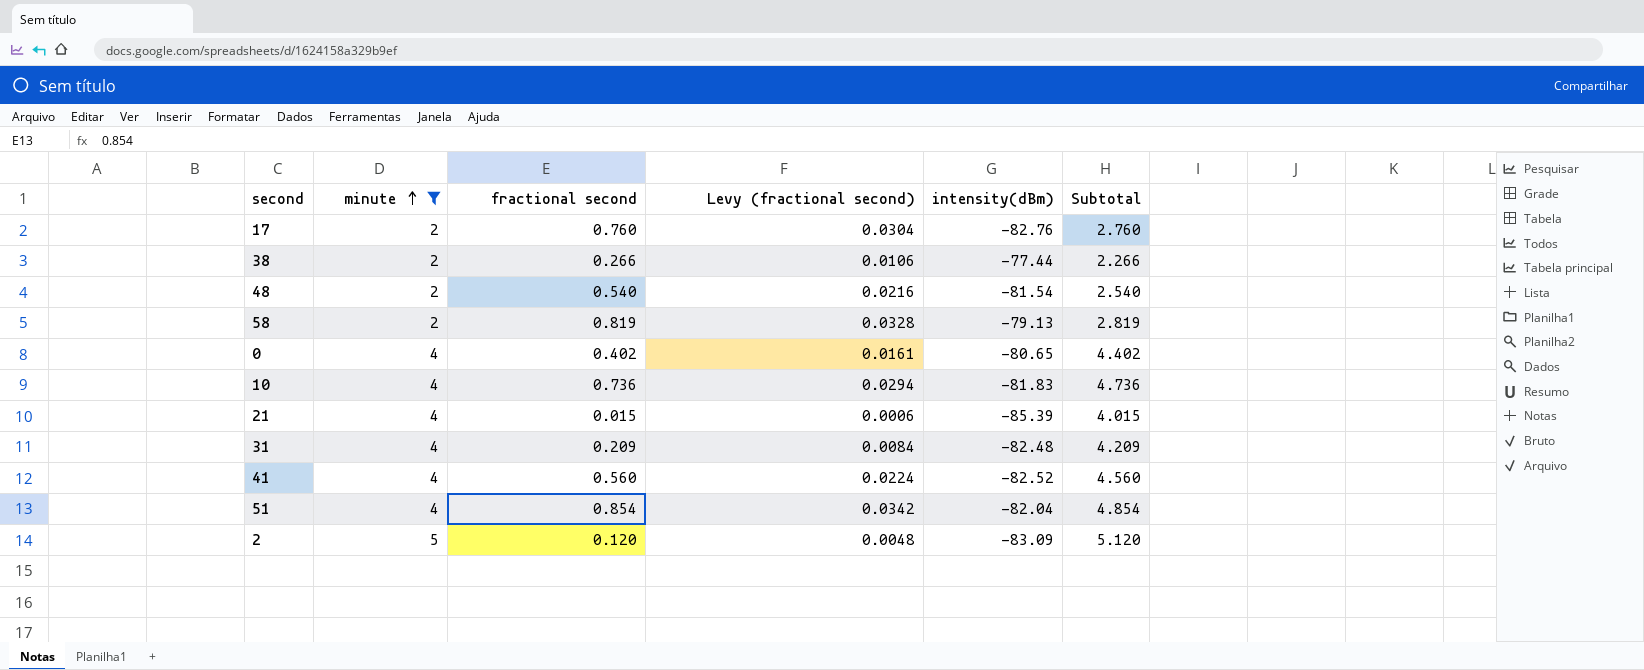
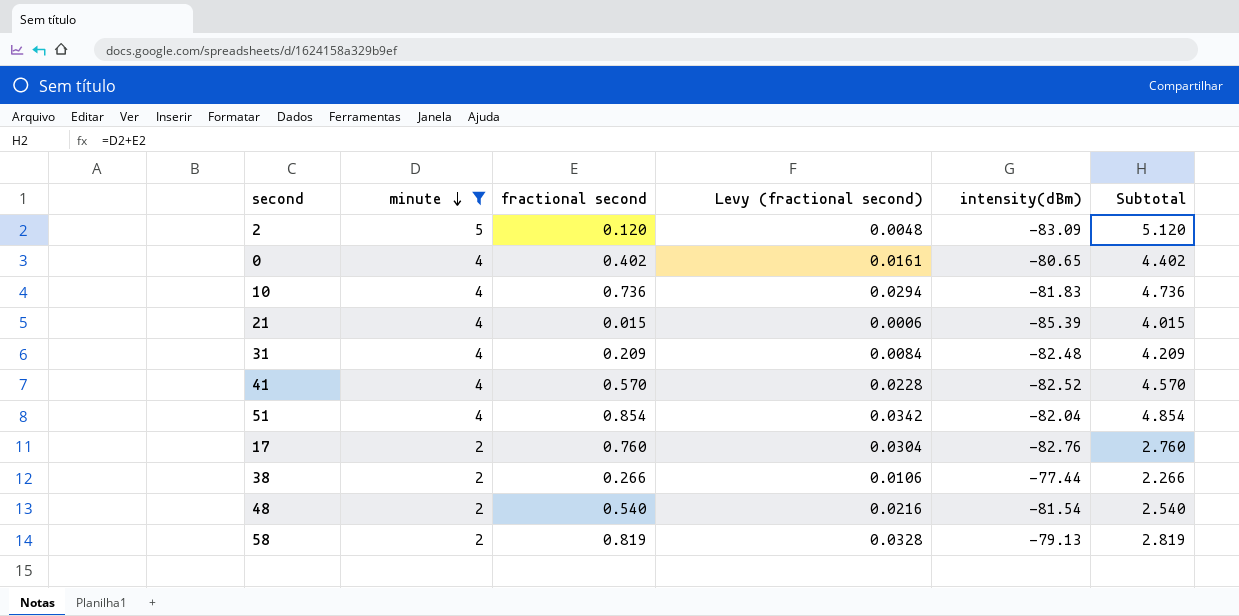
row order: minute ascending -> minute descending
41 | fractional second: 0.560 -> 0.570
41 | Levy (fractional second): 0.0224 -> 0.0228
41 | Subtotal: 4.560 -> 4.570

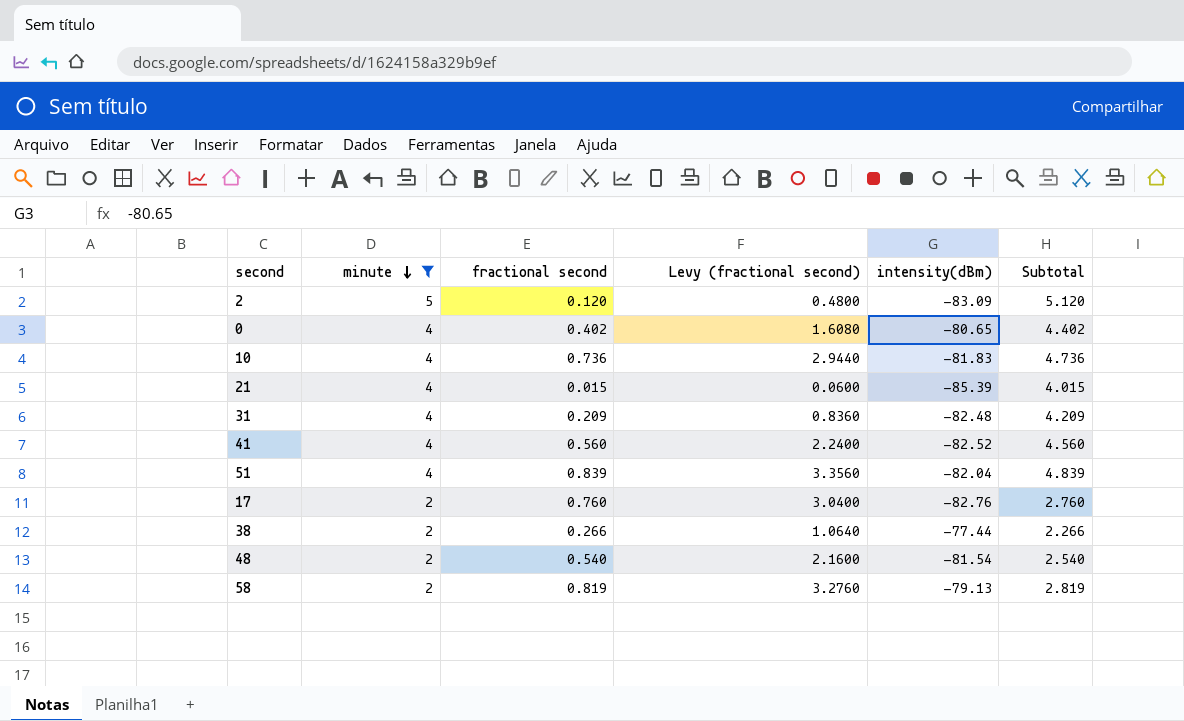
column Levy (fractional second) | formula: [fractional second] * 0.04 -> [fractional second] * 4
41 | fractional second: 0.570 -> 0.560
41 | Subtotal: 4.570 -> 4.560
51 | fractional second: 0.854 -> 0.839
51 | Subtotal: 4.854 -> 4.839

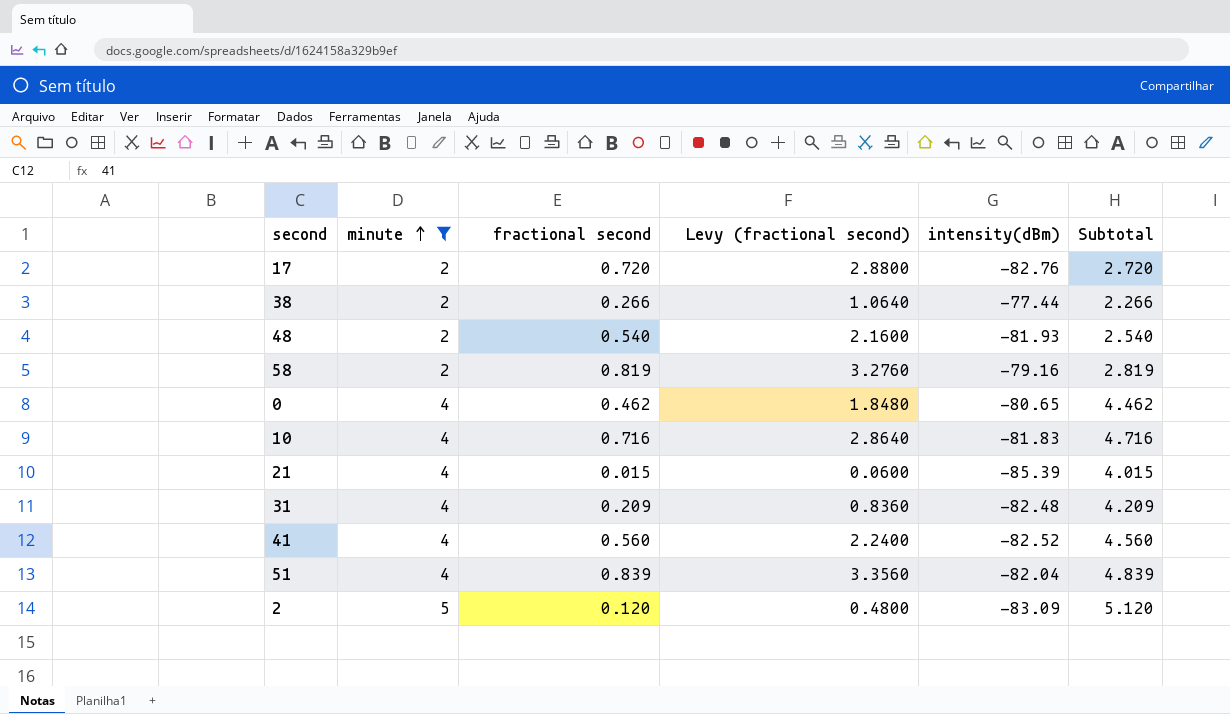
row order: minute descending -> minute ascending
17 | fractional second: 0.760 -> 0.720
17 | Levy (fractional second): 3.0400 -> 2.8800
17 | Subtotal: 2.760 -> 2.720
48 | intensity(dBm): -81.54 -> -81.93
58 | intensity(dBm): -79.13 -> -79.16
0 | fractional second: 0.402 -> 0.462
0 | Levy (fractional second): 1.6080 -> 1.8480
0 | Subtotal: 4.402 -> 4.462
10 | fractional second: 0.736 -> 0.716
10 | Levy (fractional second): 2.9440 -> 2.8640
10 | Subtotal: 4.736 -> 4.716

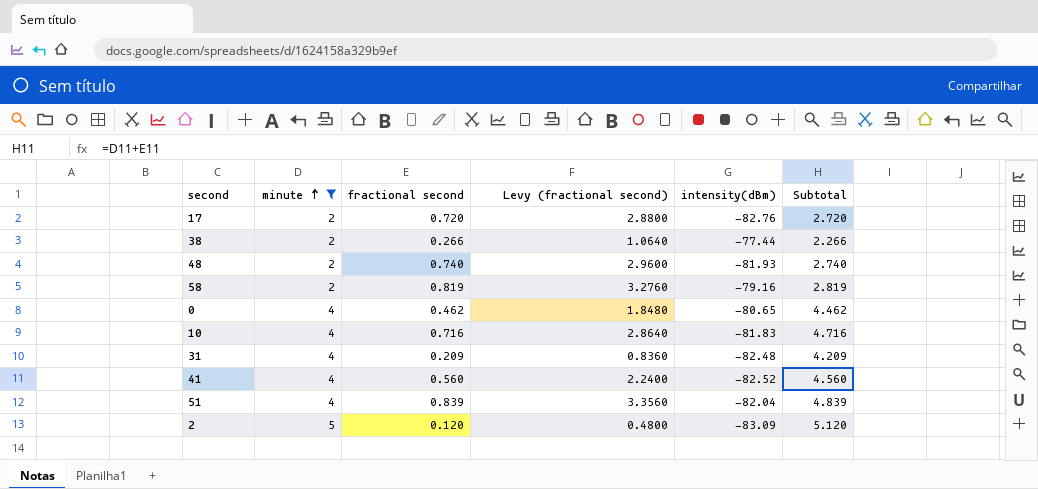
row 21: 4 | 0.015 | 0.0600 | -85.39 | 4.015 -> none
48 | fractional second: 0.540 -> 0.740
48 | Levy (fractional second): 2.1600 -> 2.9600
48 | Subtotal: 2.540 -> 2.740

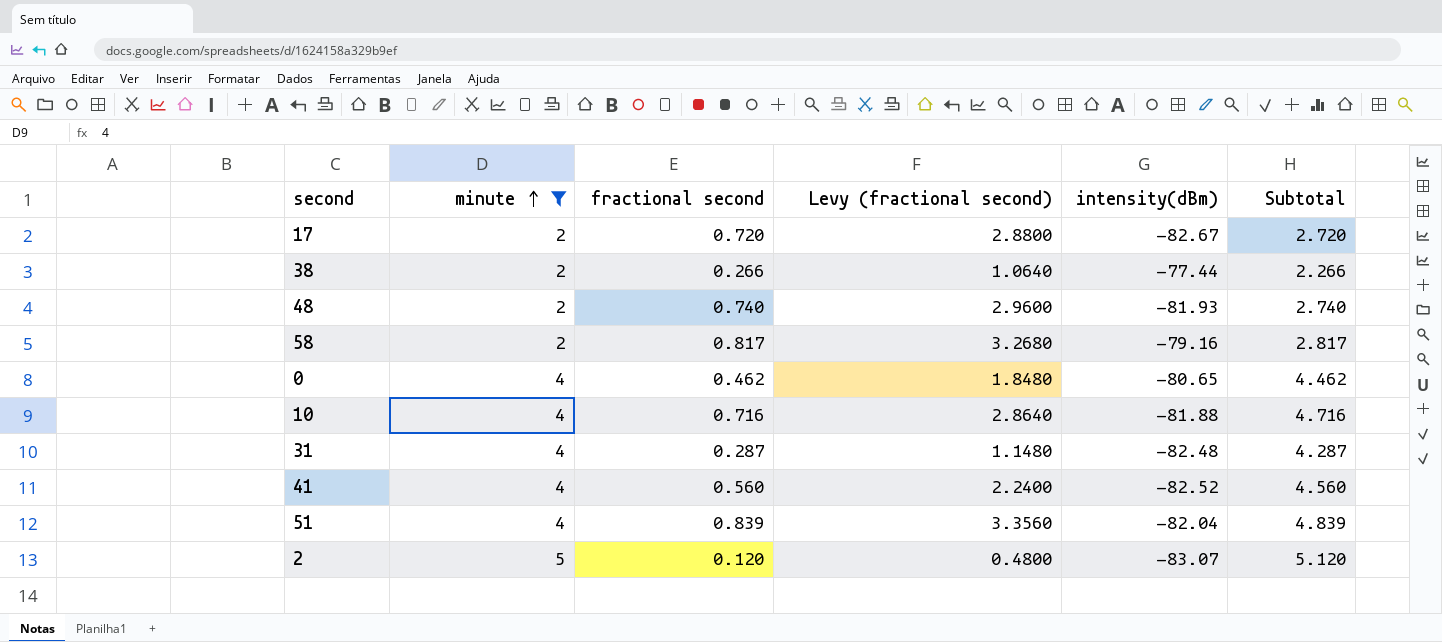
17 | intensity(dBm): -82.76 -> -82.67
58 | fractional second: 0.819 -> 0.817
58 | Levy (fractional second): 3.2760 -> 3.2680
58 | Subtotal: 2.819 -> 2.817
10 | intensity(dBm): -81.83 -> -81.88
31 | fractional second: 0.209 -> 0.287
31 | Levy (fractional second): 0.8360 -> 1.1480
31 | Subtotal: 4.209 -> 4.287
2 | intensity(dBm): -83.09 -> -83.07

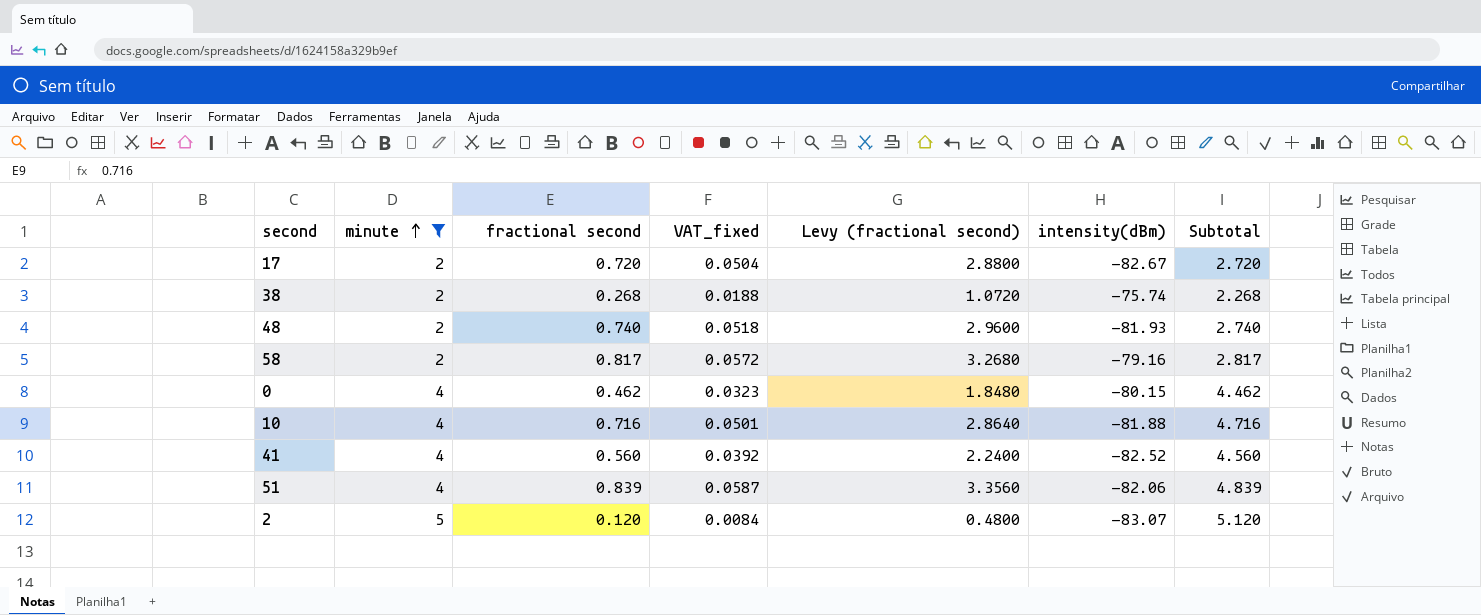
column VAT_fixed | formula: none -> [fractional second] * 0.07
row 31: 4 | 0.287 | 1.1480 | -82.48 | 4.287 -> none
38 | fractional second: 0.266 -> 0.268
38 | Levy (fractional second): 1.0640 -> 1.0720
38 | intensity(dBm): -77.44 -> -75.74
38 | Subtotal: 2.266 -> 2.268
0 | intensity(dBm): -80.65 -> -80.15
51 | intensity(dBm): -82.04 -> -82.06

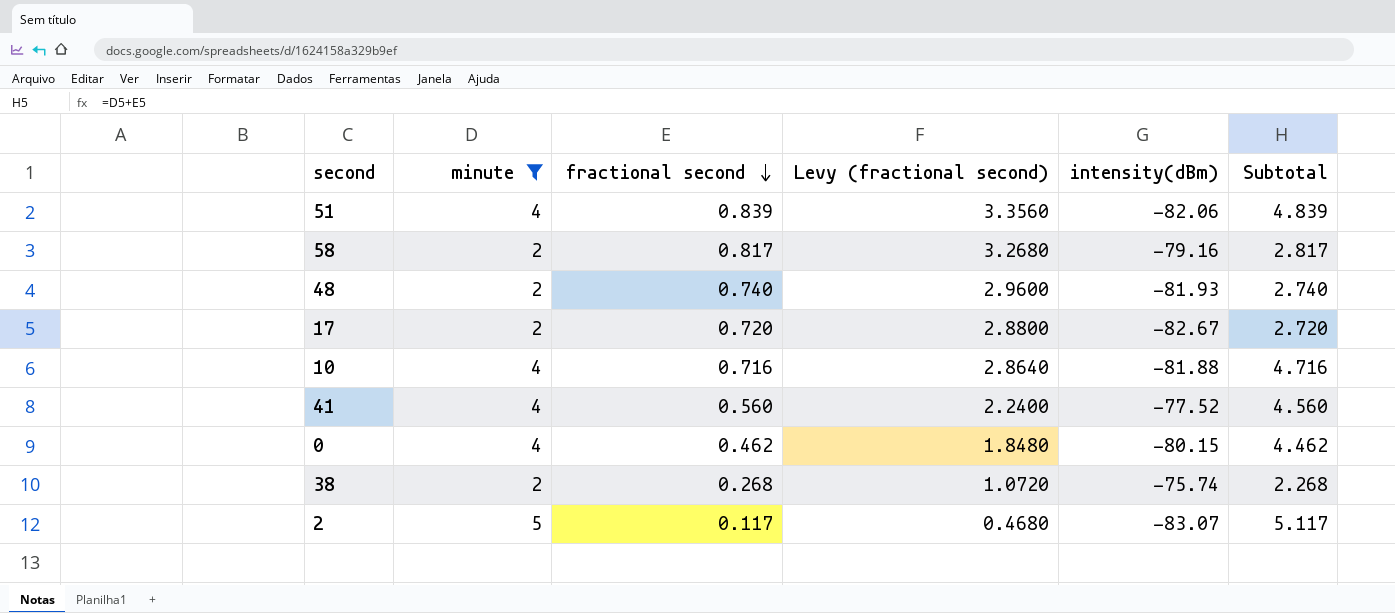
row order: minute ascending -> fractional second descending
column VAT_fixed | formula: [fractional second] * 0.07 -> none
41 | intensity(dBm): -82.52 -> -77.52
2 | fractional second: 0.120 -> 0.117
2 | Levy (fractional second): 0.4800 -> 0.4680
2 | Subtotal: 5.120 -> 5.117

